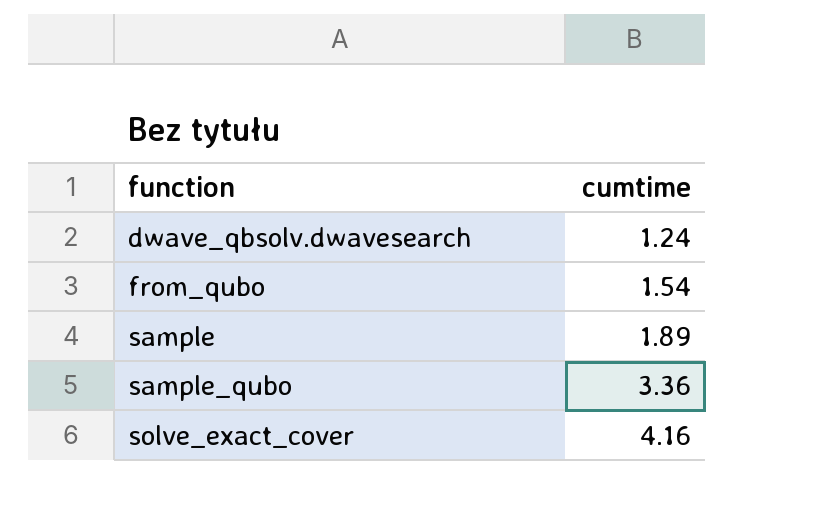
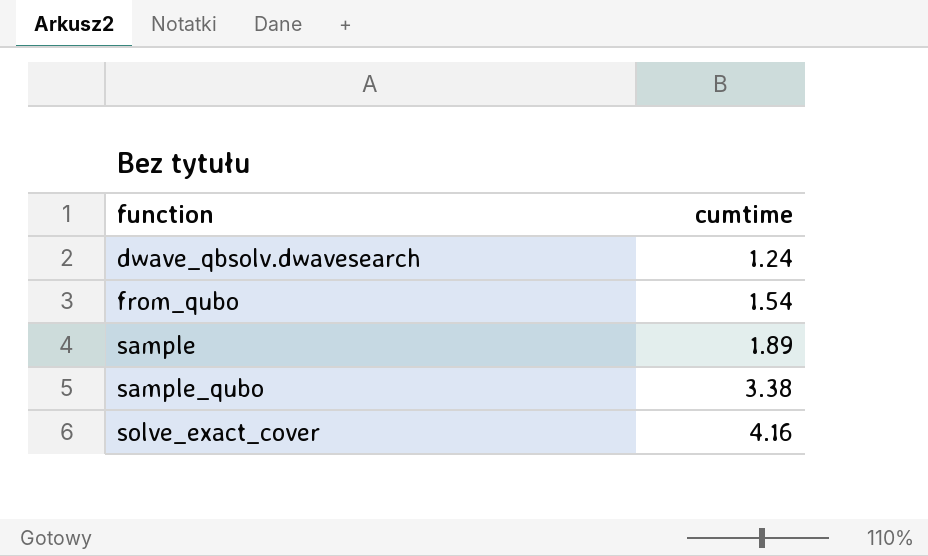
sample_qubo | cumtime: 3.36 -> 3.38

